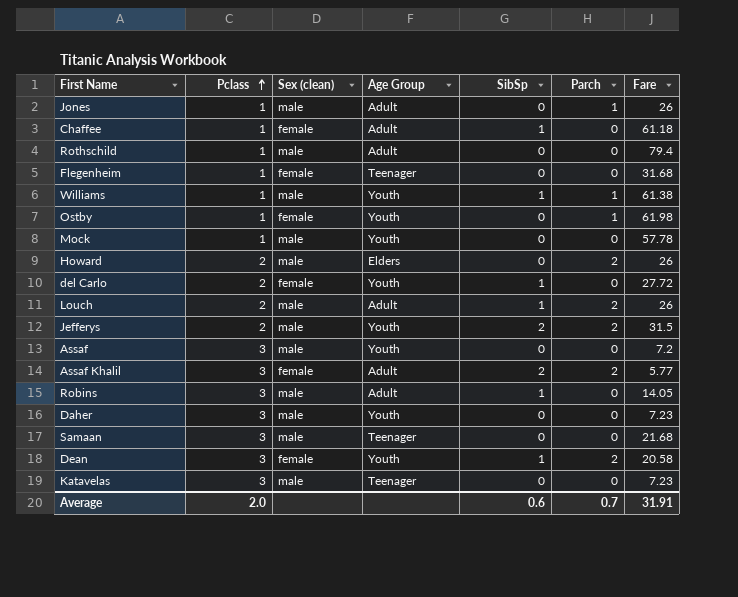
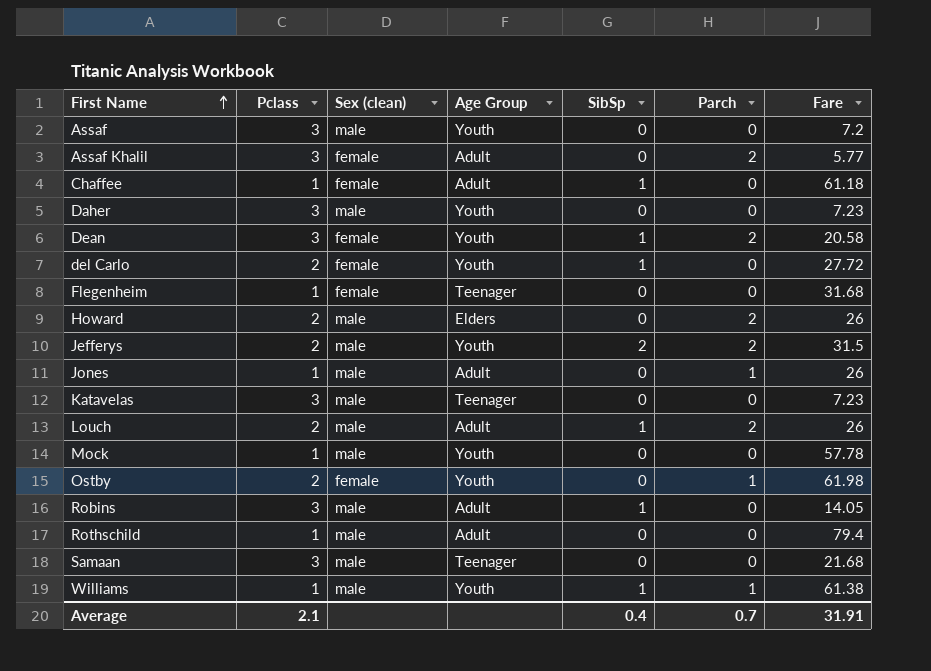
row order: Pclass ascending -> First Name ascending
Assaf Khalil | SibSp: 2 -> 0
Ostby | Pclass: 1 -> 2
Average | Pclass: 2.0 -> 2.1
Average | SibSp: 0.6 -> 0.4

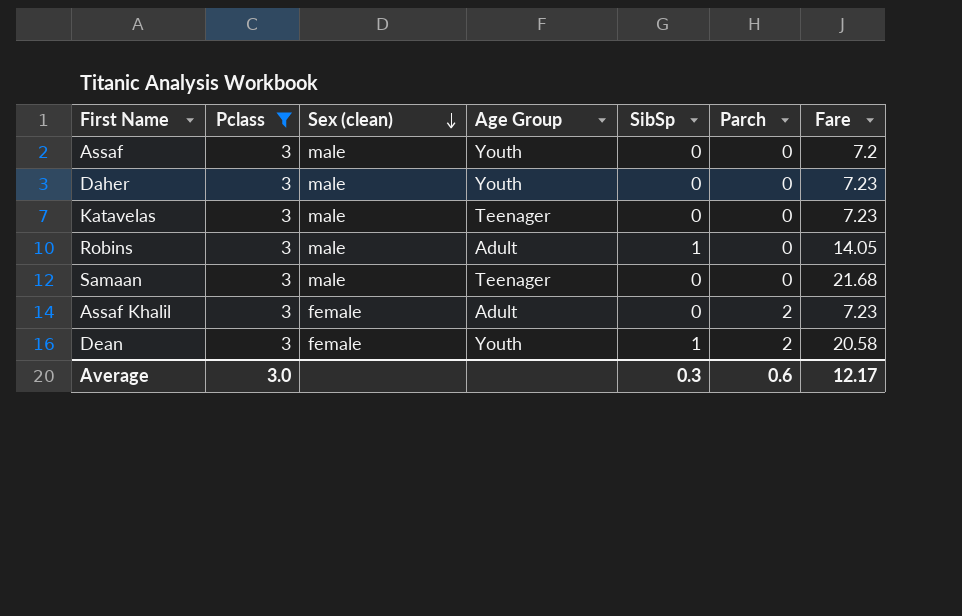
filter: none -> Pclass = 3
row order: First Name ascending -> Sex (clean) descending
Assaf Khalil | Fare: 5.77 -> 7.23
Average | Pclass: 2.1 -> 3.0
Average | SibSp: 0.4 -> 0.3
Average | Parch: 0.7 -> 0.6
Average | Fare: 31.91 -> 12.17

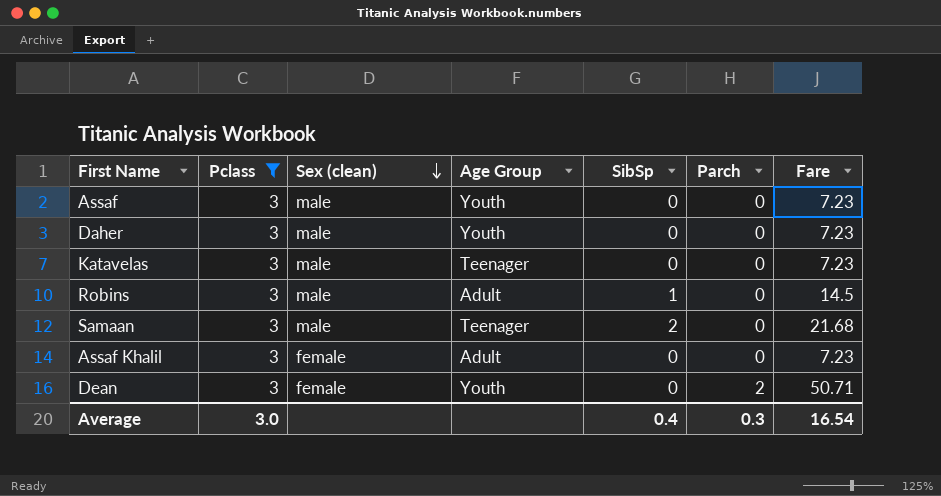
Assaf | Fare: 7.2 -> 7.23
Robins | Fare: 14.05 -> 14.5
Samaan | SibSp: 0 -> 2
Assaf Khalil | Parch: 2 -> 0
Dean | SibSp: 1 -> 0
Dean | Fare: 20.58 -> 50.71
Average | SibSp: 0.3 -> 0.4
Average | Parch: 0.6 -> 0.3
Average | Fare: 12.17 -> 16.54

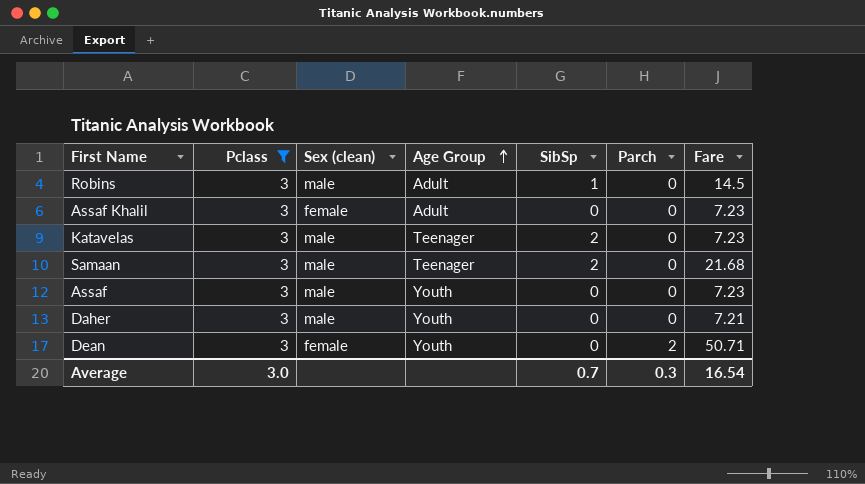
row order: Sex (clean) descending -> Age Group ascending
Katavelas | SibSp: 0 -> 2
Daher | Fare: 7.23 -> 7.21
Average | SibSp: 0.4 -> 0.7

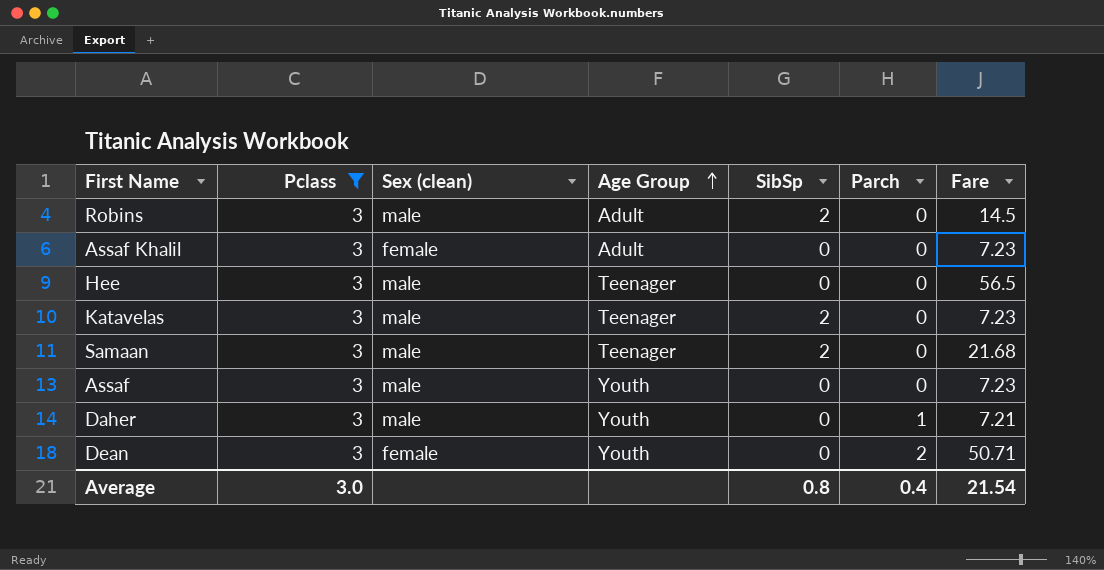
Robins | SibSp: 1 -> 2
row Hee: none -> 3 | male | Teenager | 0 | 0 | 56.5
Daher | Parch: 0 -> 1
Average | SibSp: 0.7 -> 0.8
Average | Parch: 0.3 -> 0.4
Average | Fare: 16.54 -> 21.54

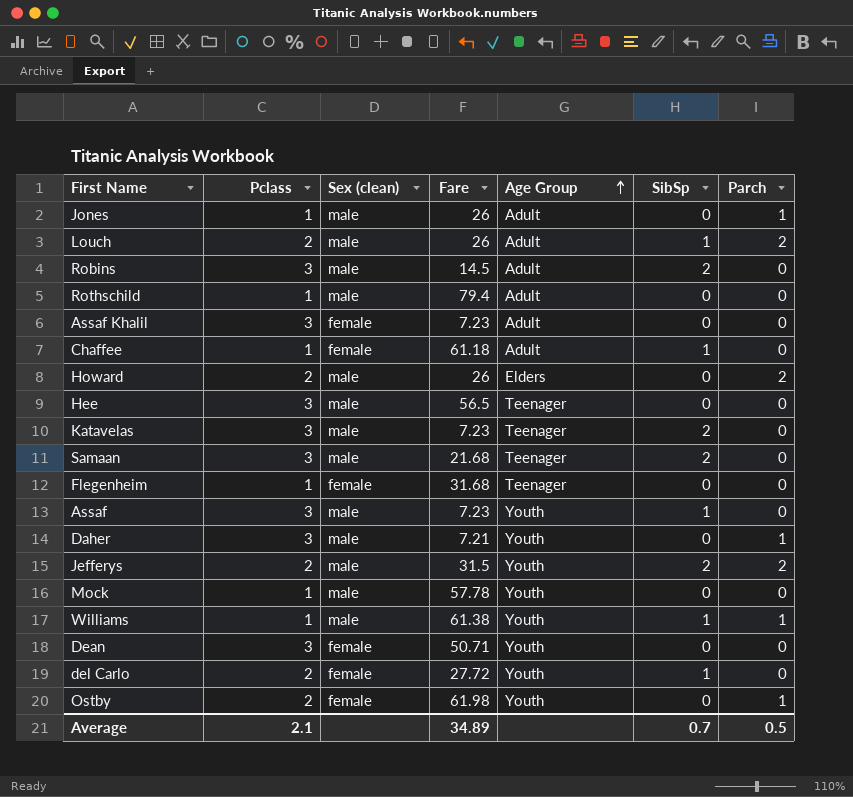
filter: Pclass = 3 -> none
column Fare | position: 7 -> 4
Assaf | SibSp: 0 -> 1
Dean | Parch: 2 -> 0
Average | Pclass: 3.0 -> 2.1
Average | Fare: 21.54 -> 34.89
Average | SibSp: 0.8 -> 0.7
Average | Parch: 0.4 -> 0.5

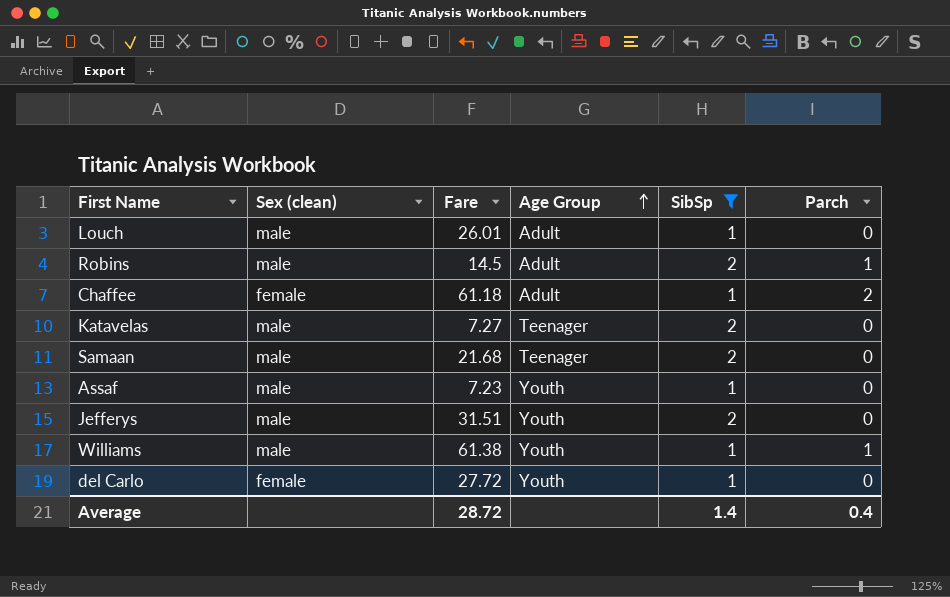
filter: none -> SibSp != 0
column Pclass | position: 2 -> none
Louch | Fare: 26 -> 26.01
Louch | Parch: 2 -> 0
Robins | Parch: 0 -> 1
Chaffee | Parch: 0 -> 2
Katavelas | Fare: 7.23 -> 7.27
Jefferys | Fare: 31.5 -> 31.51
Jefferys | Parch: 2 -> 0
Average | Fare: 34.89 -> 28.72
Average | SibSp: 0.7 -> 1.4
Average | Parch: 0.5 -> 0.4

